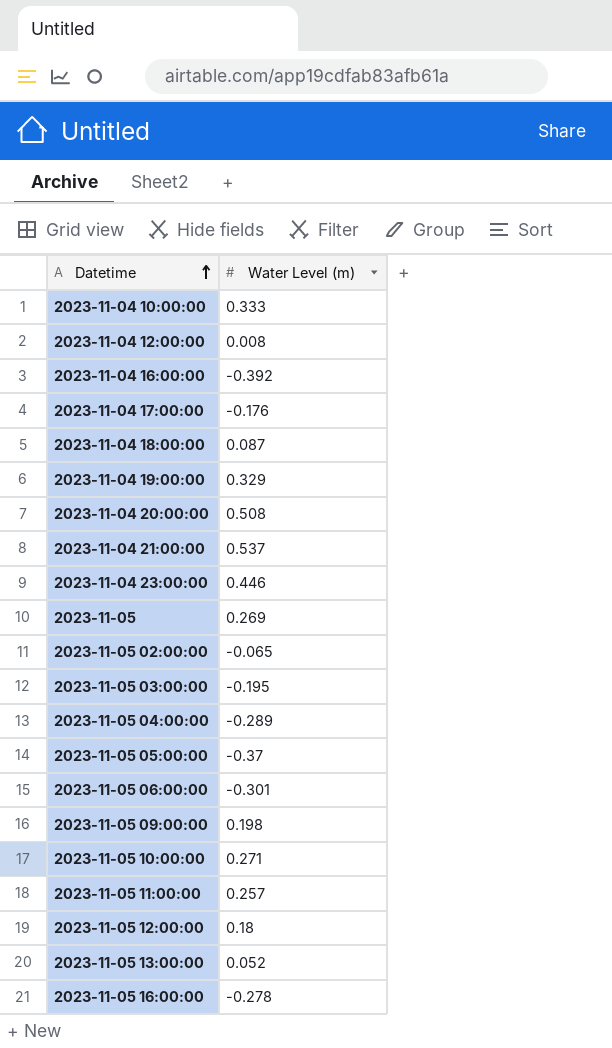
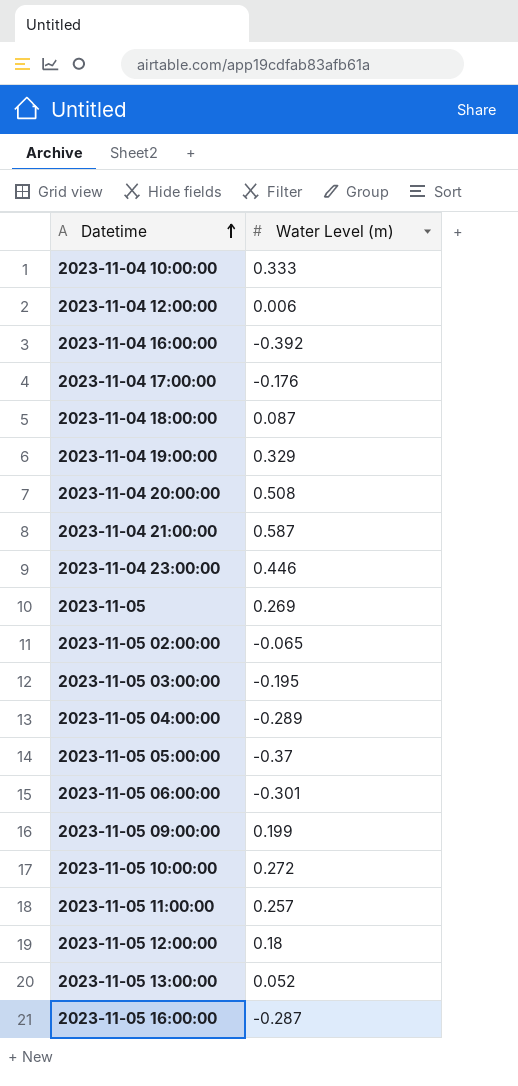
2023-11-04 12:00:00 | Water Level (m): 0.008 -> 0.006
2023-11-04 21:00:00 | Water Level (m): 0.537 -> 0.587
2023-11-05 09:00:00 | Water Level (m): 0.198 -> 0.199
2023-11-05 10:00:00 | Water Level (m): 0.271 -> 0.272
2023-11-05 16:00:00 | Water Level (m): -0.278 -> -0.287

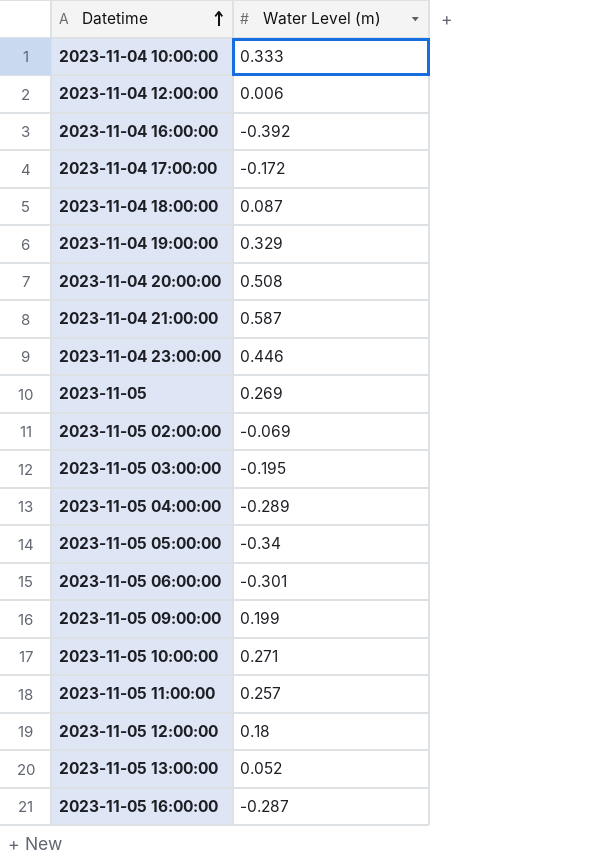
2023-11-04 17:00:00 | Water Level (m): -0.176 -> -0.172
2023-11-05 02:00:00 | Water Level (m): -0.065 -> -0.069
2023-11-05 05:00:00 | Water Level (m): -0.37 -> -0.34
2023-11-05 10:00:00 | Water Level (m): 0.272 -> 0.271

